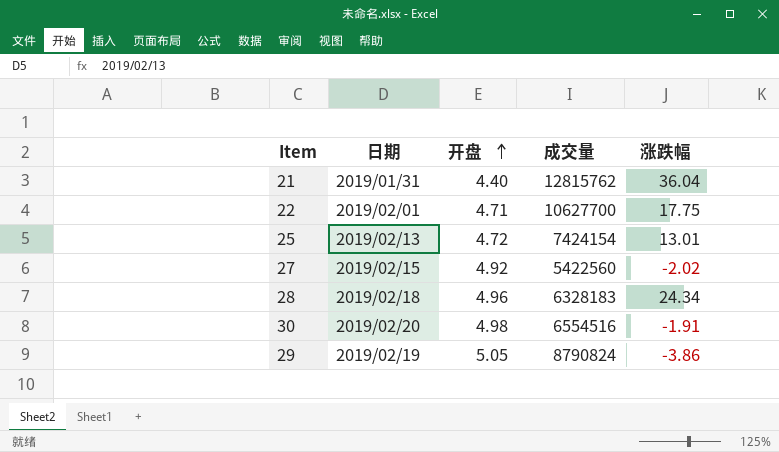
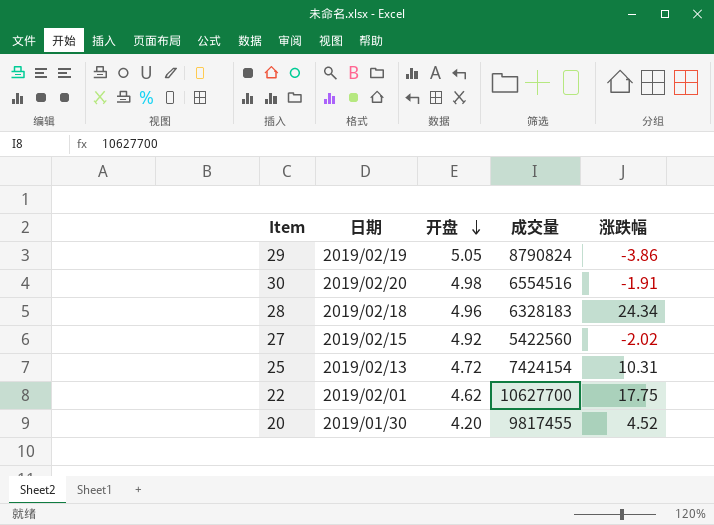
row order: 开盘 ascending -> 开盘 descending
row 21: 2019/01/31 | 4.40 | 12815762 | 36.04 -> none
25 | 涨跌幅: 13.01 -> 10.31
22 | 开盘: 4.71 -> 4.62
row 20: none -> 2019/01/30 | 4.20 | 9817455 | 4.52

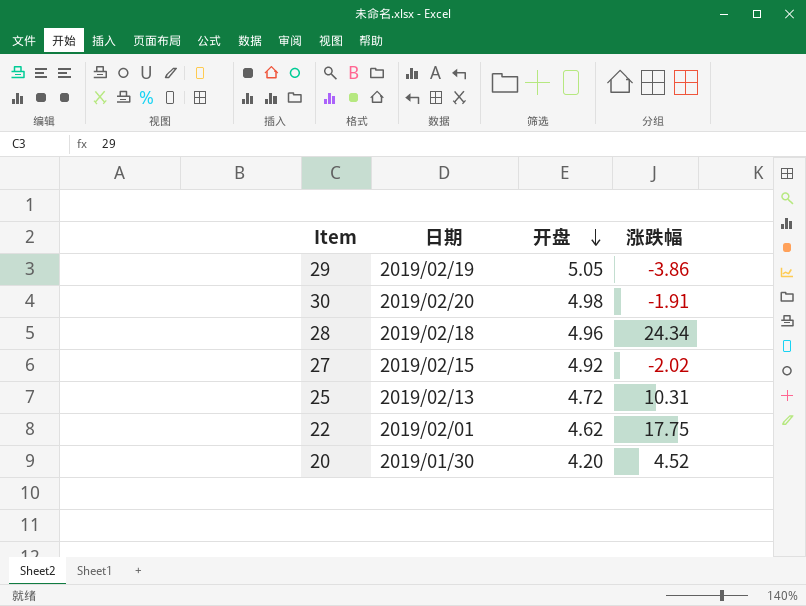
column 成交量 | position: 4 -> none

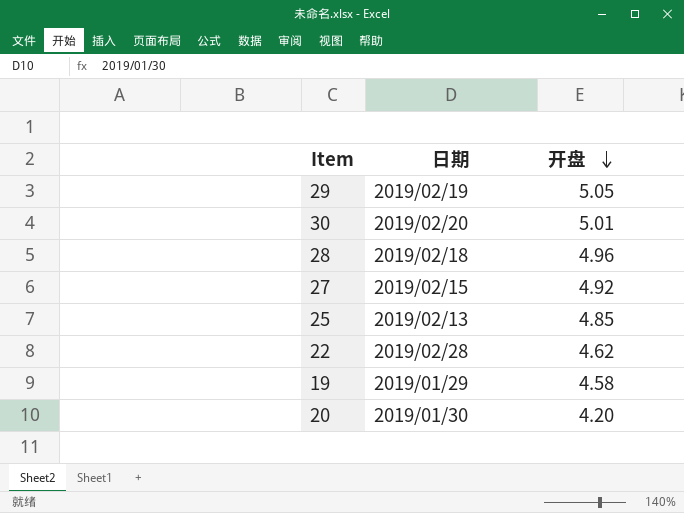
column 涨跌幅 | position: 4 -> none
30 | 开盘: 4.98 -> 5.01
25 | 开盘: 4.72 -> 4.85
22 | 日期: 2019/02/01 -> 2019/02/28
row 19: none -> 2019/01/29 | 4.58

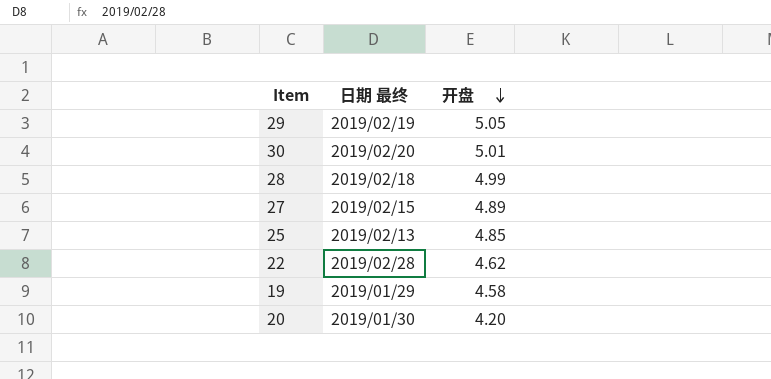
column name: 日期 -> 日期 最终
28 | 开盘: 4.96 -> 4.99
27 | 开盘: 4.92 -> 4.89

